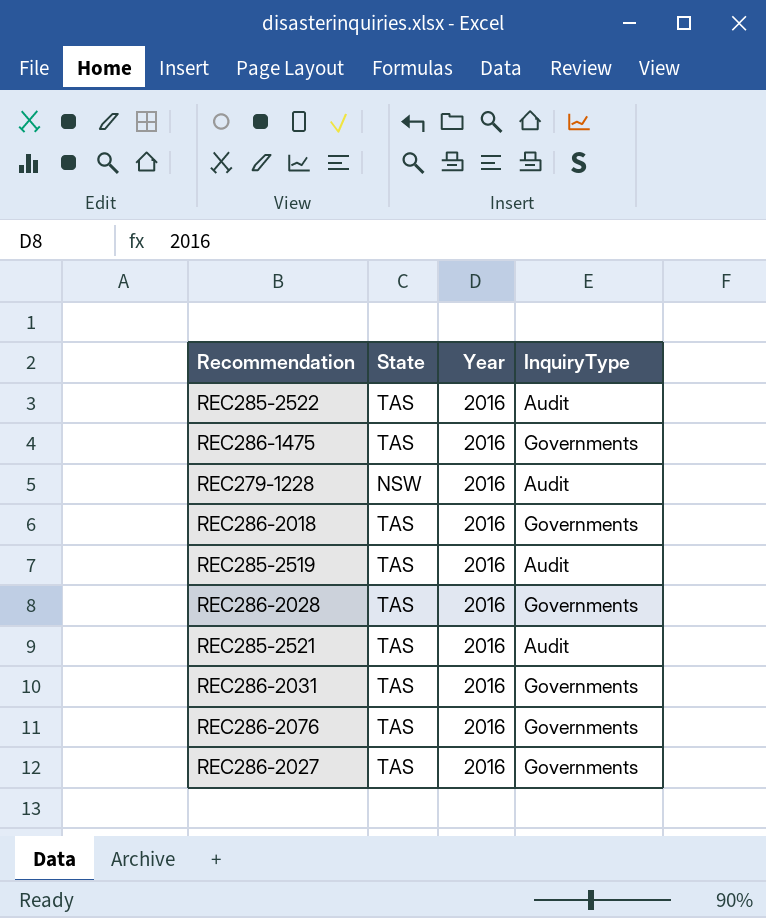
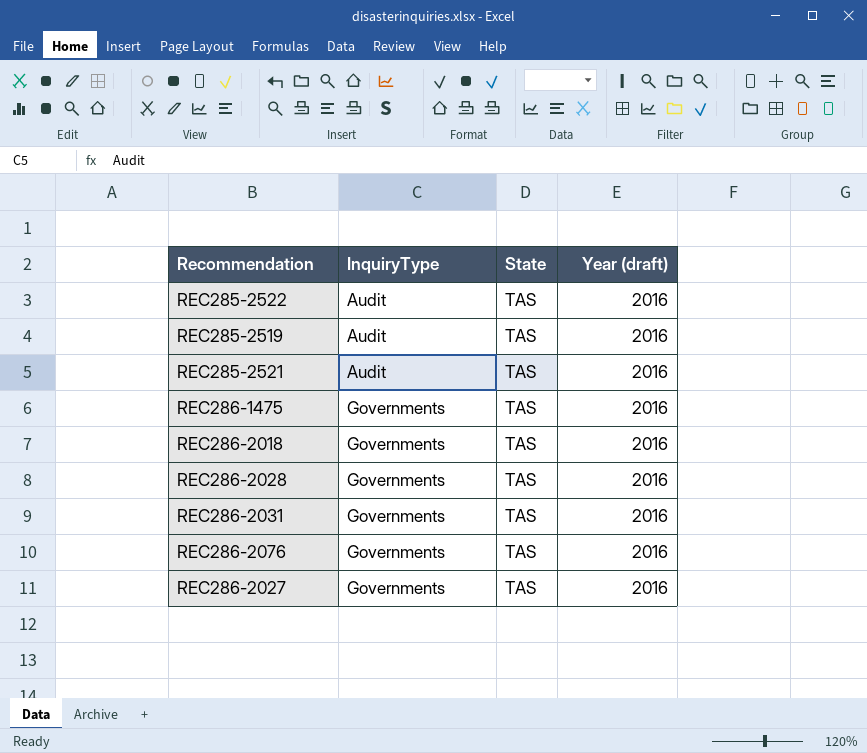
row order: none -> InquiryType ascending
column InquiryType | position: 4 -> 2
column name: Year -> Year (draft)
row REC279-1228: NSW | 2016 | Audit -> none

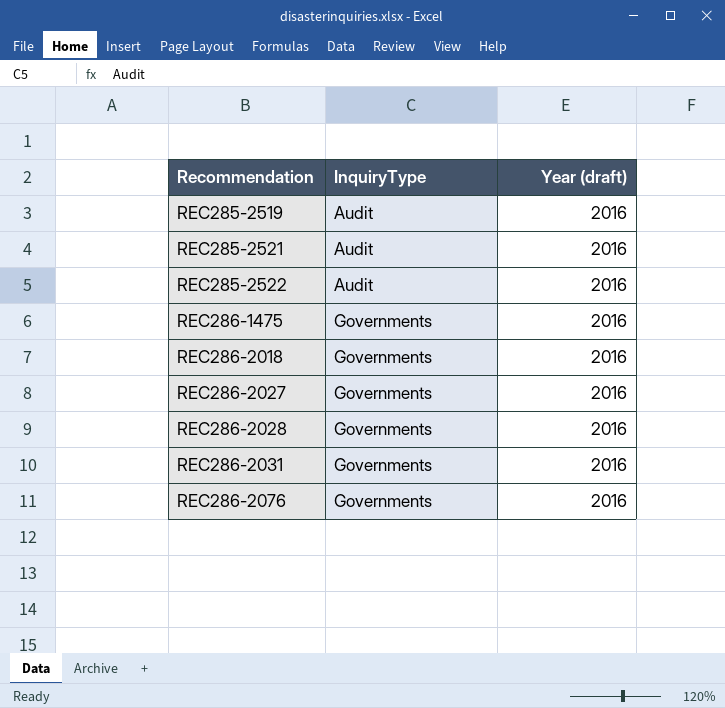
row order: InquiryType ascending -> Recommendation ascending
column State | position: 3 -> none

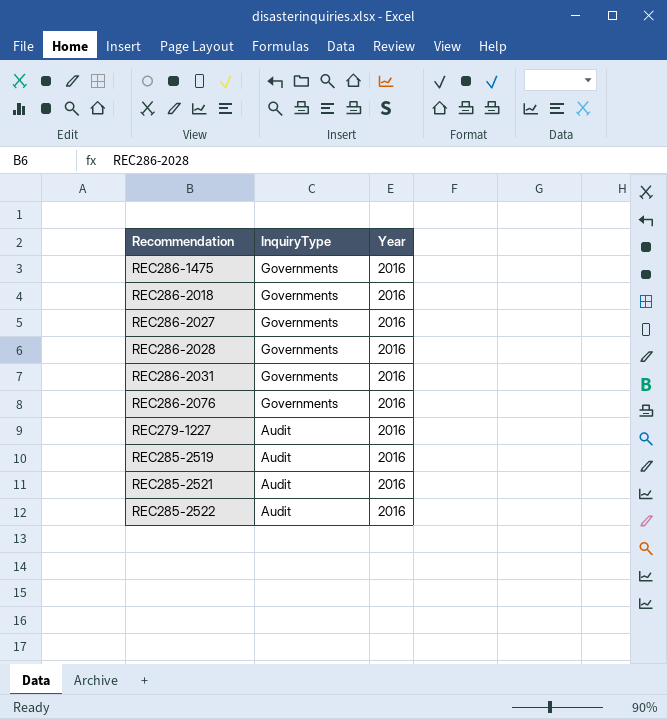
row order: Recommendation ascending -> InquiryType descending
column name: Year (draft) -> Year
row REC279-1227: none -> Audit | 2016

